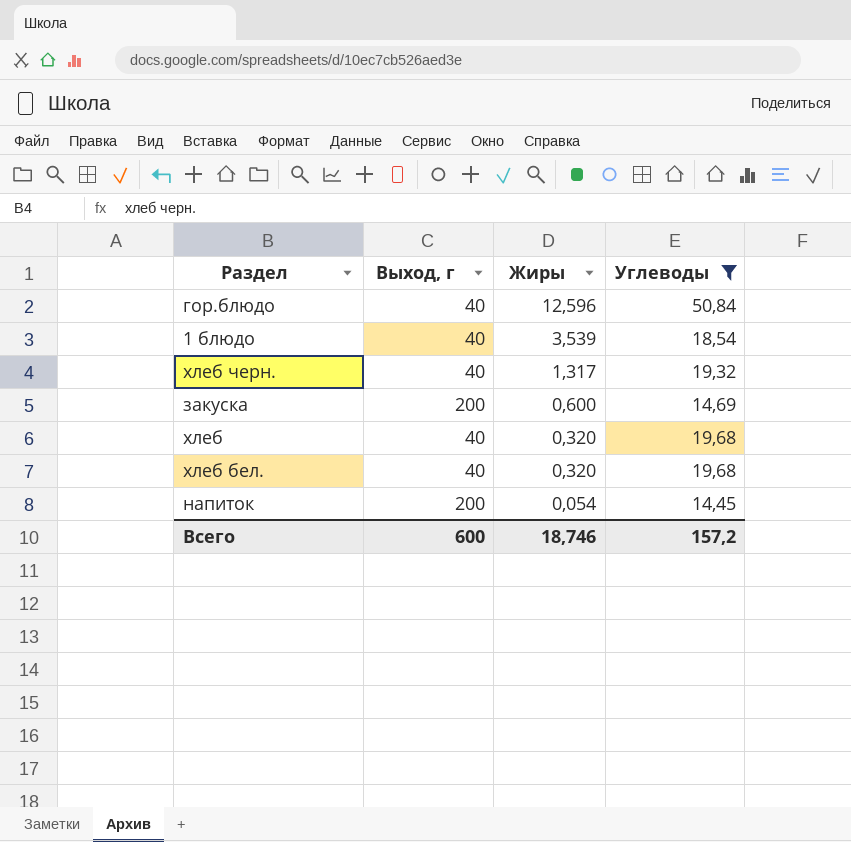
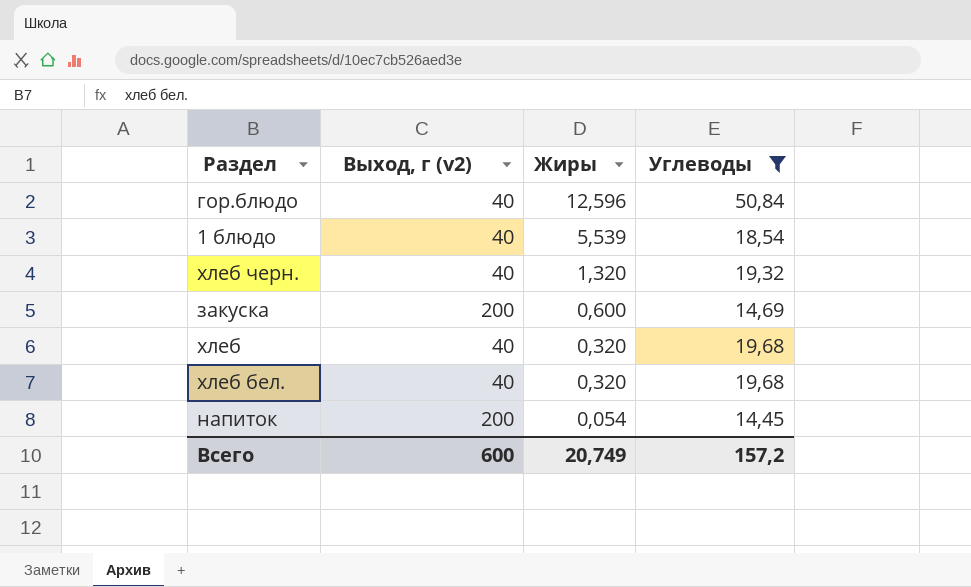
column name: Выход, г -> Выход, г (v2)
1 блюдо | Жиры: 3,539 -> 5,539
хлеб черн. | Жиры: 1,317 -> 1,320
Всего | Жиры: 18,746 -> 20,749

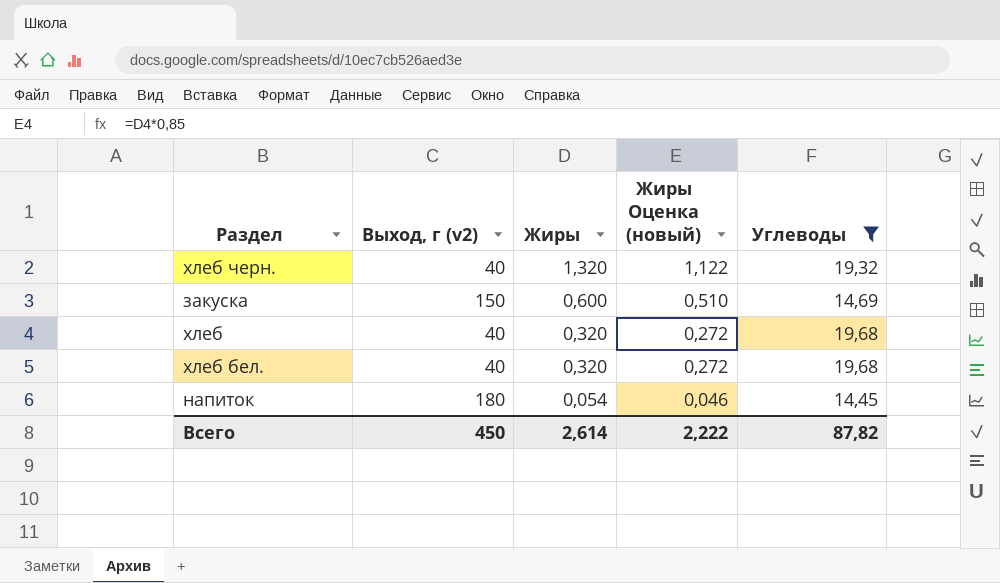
column Жиры Оценка (новый) | formula: none -> [Жиры] * 0,85
row гор.блюдо: 40 | 12,596 | 50,84 -> none
row 1 блюдо: 40 | 5,539 | 18,54 -> none
закуска | Выход, г (v2): 200 -> 150
напиток | Выход, г (v2): 200 -> 180
Всего | Выход, г (v2): 600 -> 450
Всего | Жиры: 20,749 -> 2,614
Всего | Углеводы: 157,2 -> 87,82

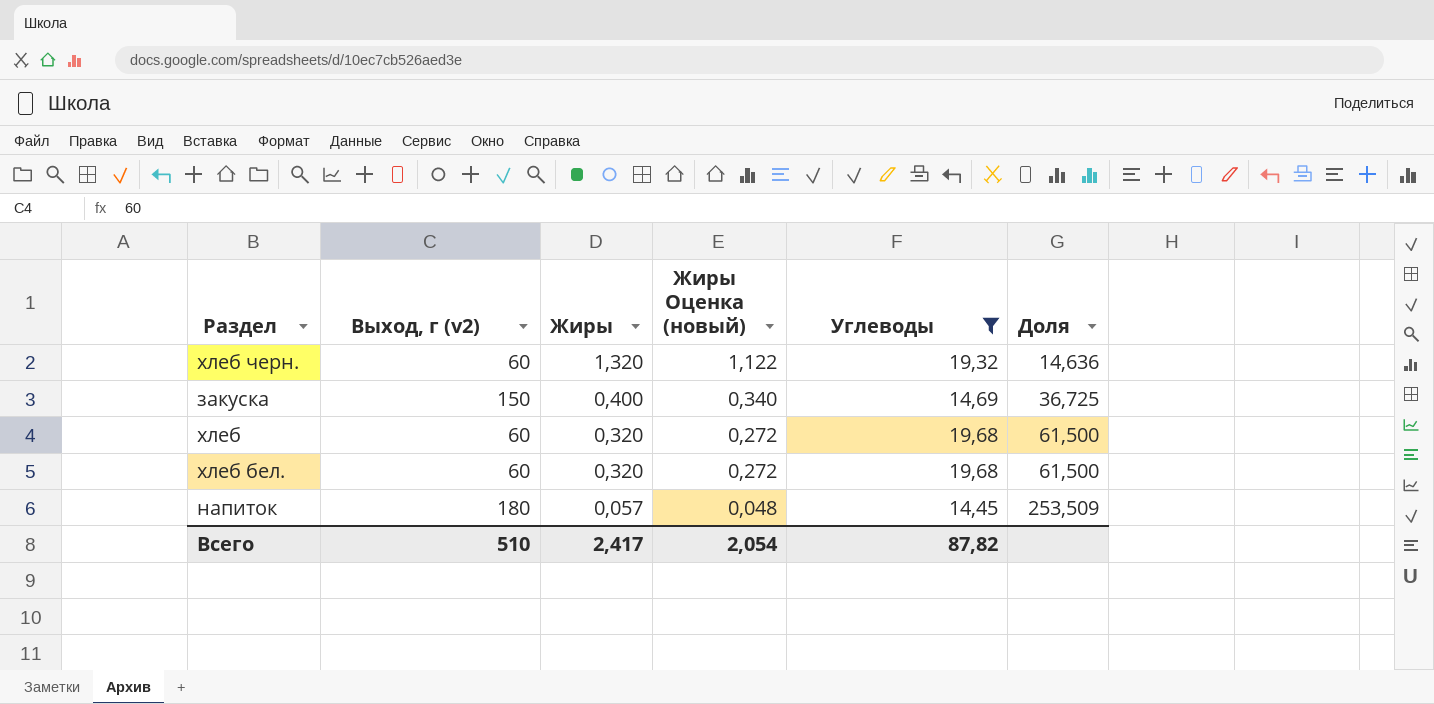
column Доля | formula: none -> [Углеводы] / [Жиры]
хлеб черн. | Выход, г (v2): 40 -> 60
закуска | Жиры: 0,600 -> 0,400
закуска | Жиры Оценка (новый): 0,510 -> 0,340
хлеб | Выход, г (v2): 40 -> 60
хлеб бел. | Выход, г (v2): 40 -> 60
напиток | Жиры: 0,054 -> 0,057
напиток | Жиры Оценка (новый): 0,046 -> 0,048
Всего | Выход, г (v2): 450 -> 510
Всего | Жиры: 2,614 -> 2,417
Всего | Жиры Оценка (новый): 2,222 -> 2,054

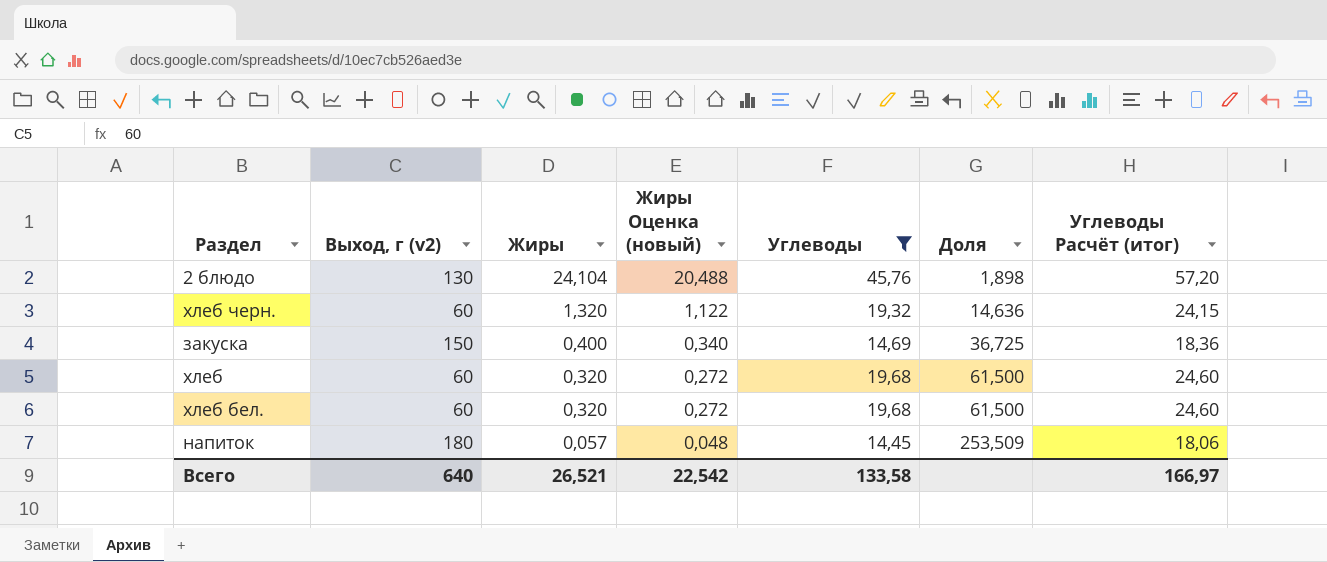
column Углеводы Расчёт (итог) | formula: none -> [Углеводы] * 1,25
row 2 блюдо: none -> 130 | 24,104 | 20,488 | 45,76 | 1,898 | 57,20
Всего | Выход, г (v2): 510 -> 640
Всего | Жиры: 2,417 -> 26,521
Всего | Жиры Оценка (новый): 2,054 -> 22,542
Всего | Углеводы: 87,82 -> 133,58

